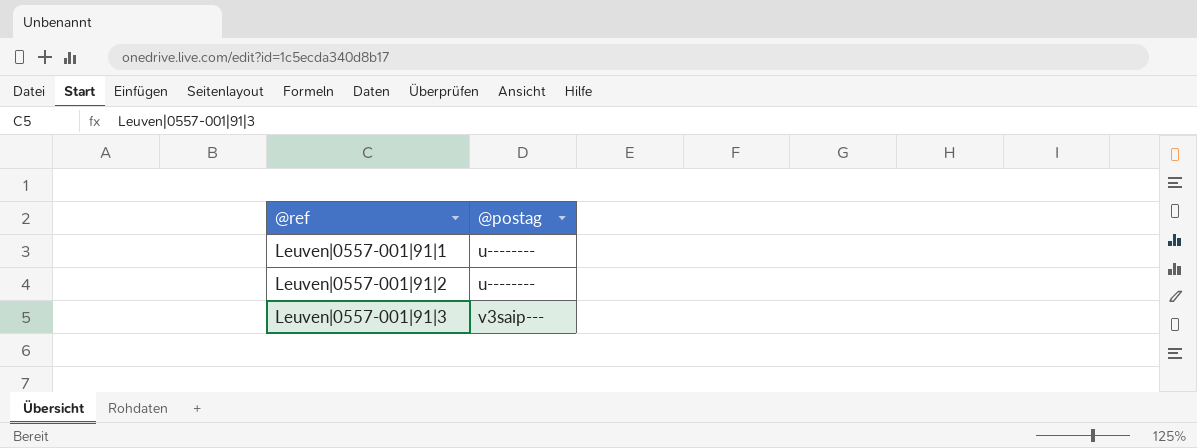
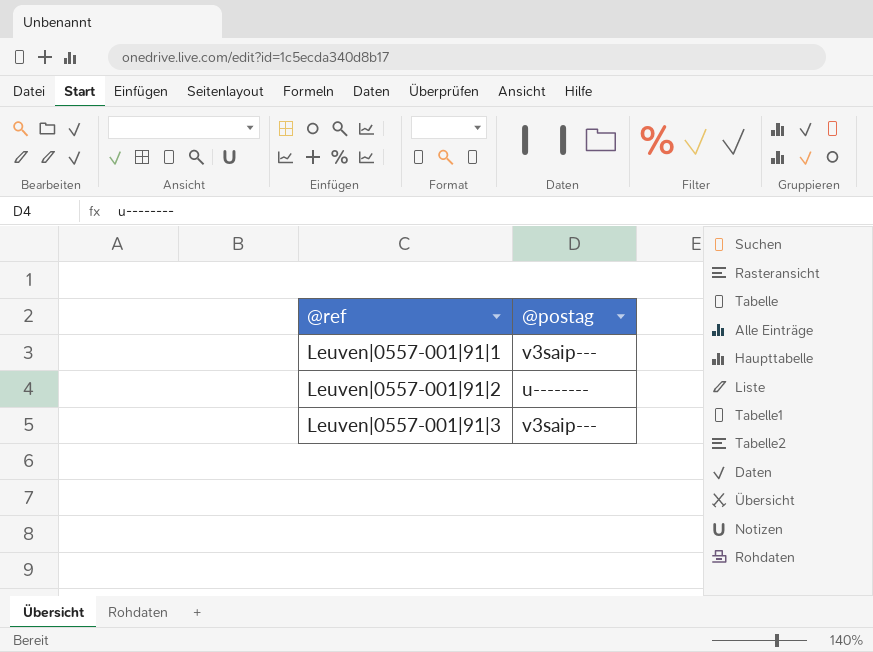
Leuven|0557-001|91|1 | @postag: u-------- -> v3saip---

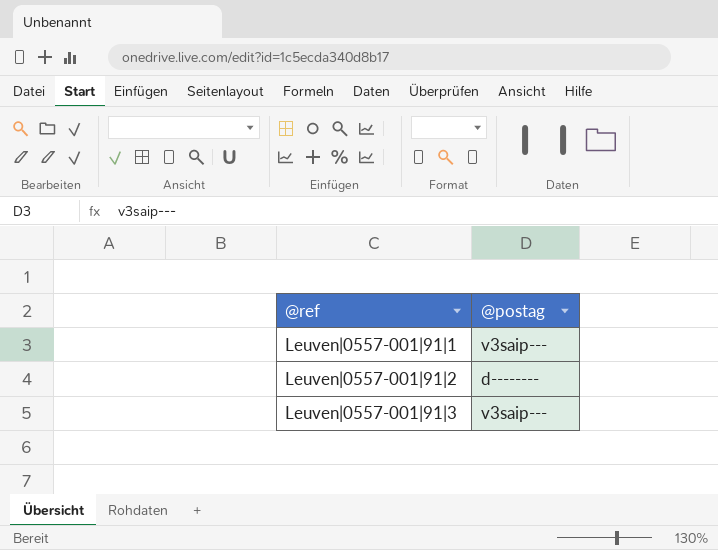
Leuven|0557-001|91|2 | @postag: u-------- -> d--------

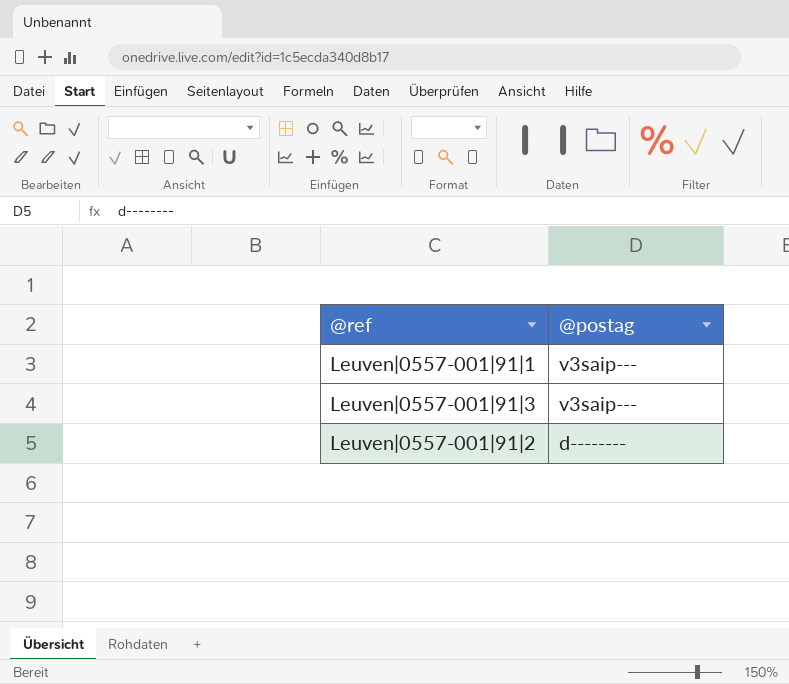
row order: @ref ascending -> @postag descending

